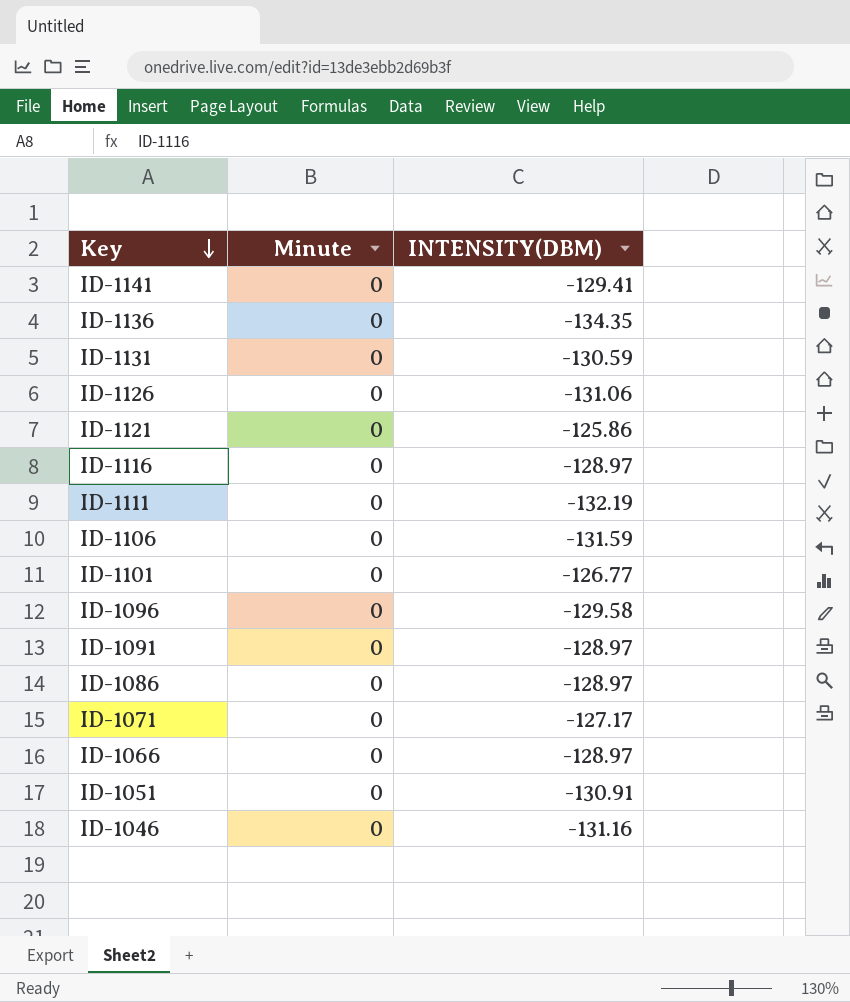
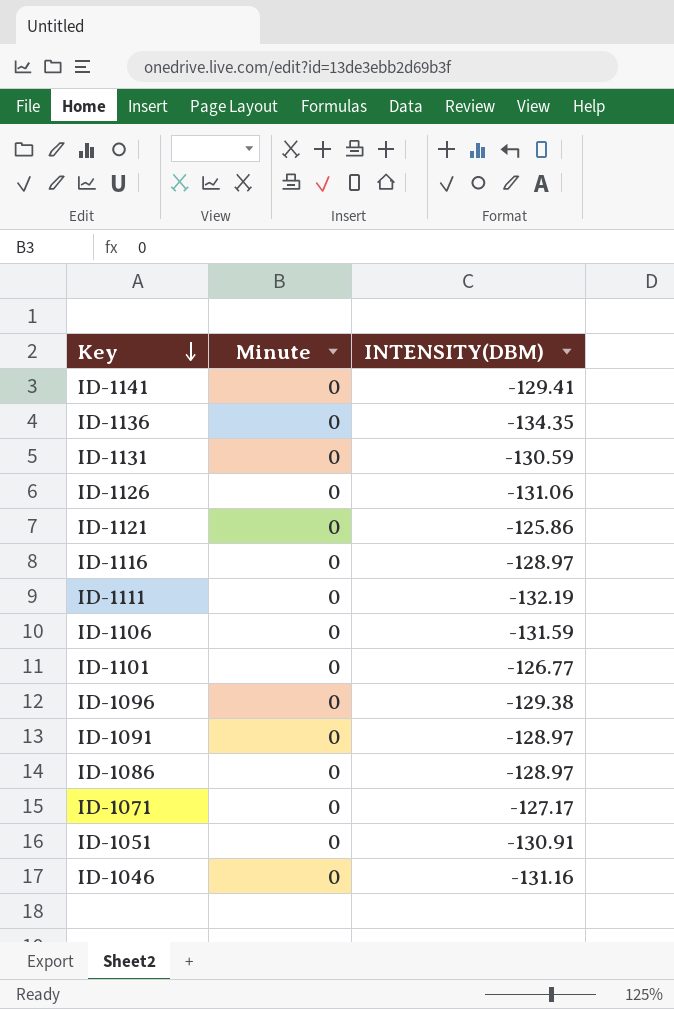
row ID-1066: 0 | -128.97 -> none
ID-1096 | INTENSITY(DBM): -129.58 -> -129.38

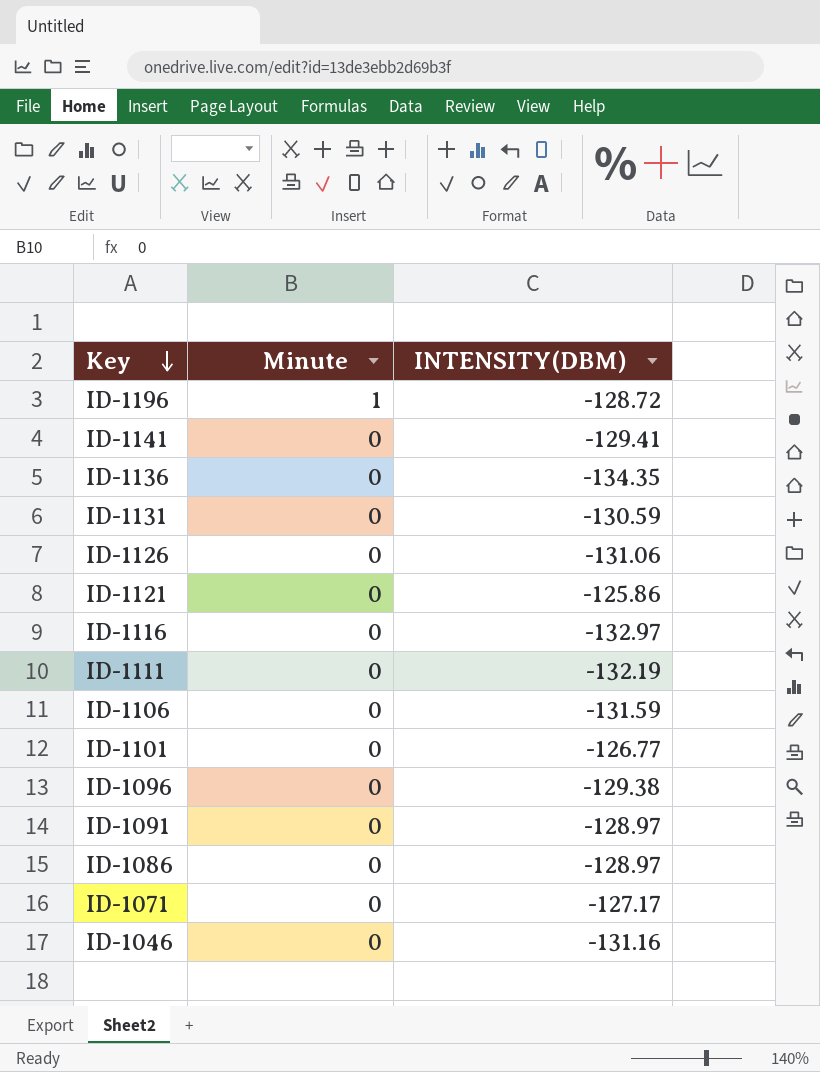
row ID-1051: 0 | -130.91 -> none
row ID-1196: none -> 1 | -128.72
ID-1116 | INTENSITY(DBM): -128.97 -> -132.97

